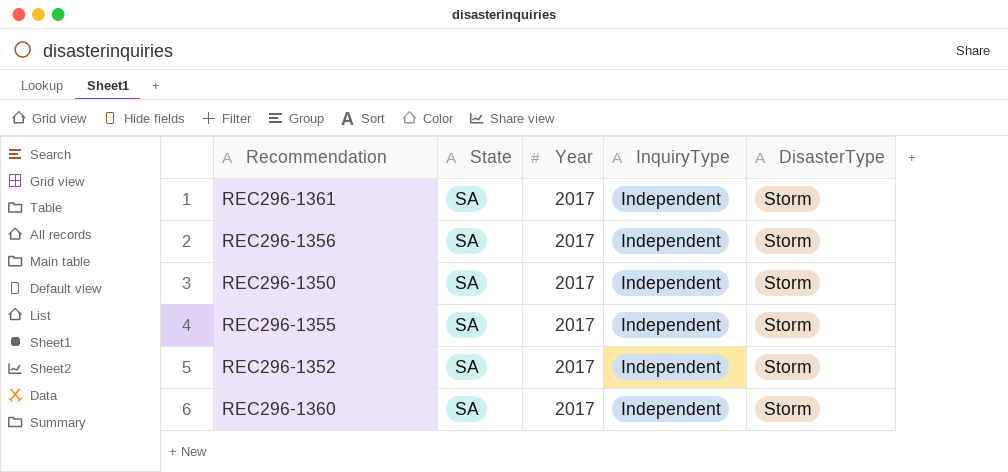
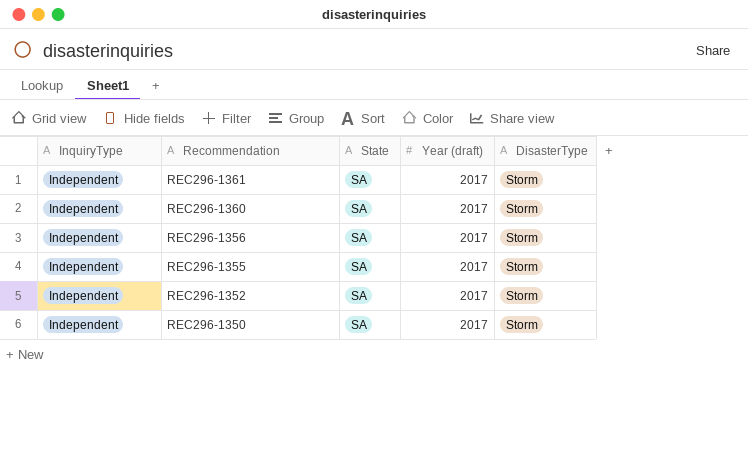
row order: none -> Recommendation descending
column InquiryType | position: 4 -> 1
column name: Year -> Year (draft)

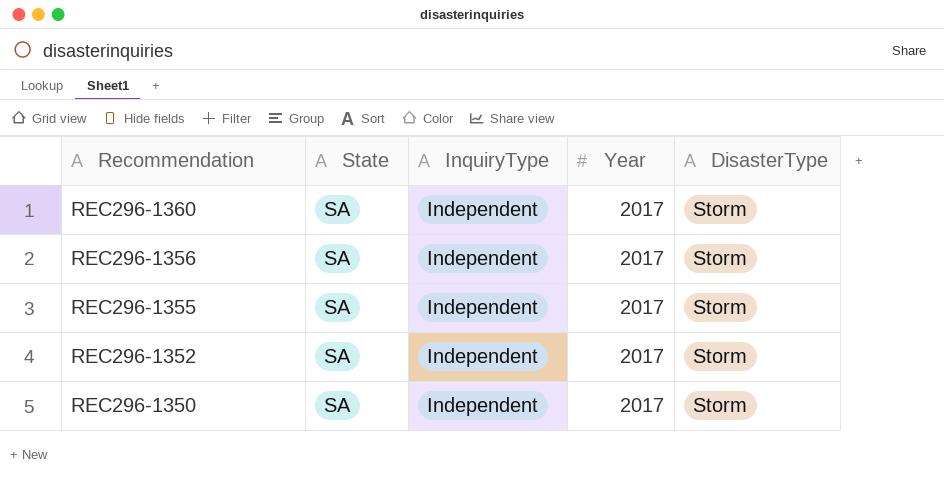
column InquiryType | position: 1 -> 3
column name: Year (draft) -> Year
row REC296-1361: Independent | SA | 2017 | Storm -> none

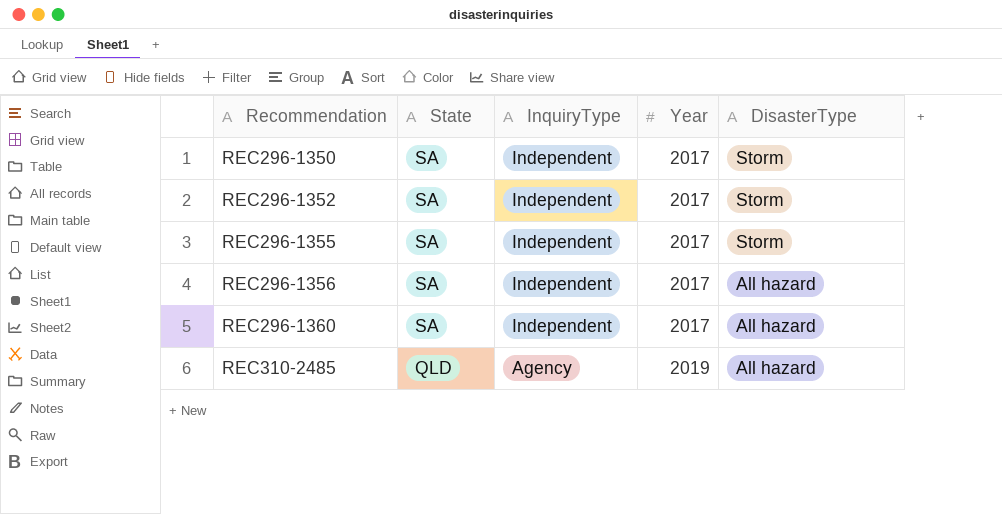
row order: Recommendation descending -> Recommendation ascending
REC296-1356 | DisasterType: Storm -> All hazard
REC296-1360 | DisasterType: Storm -> All hazard
row REC310-2485: none -> QLD | Agency | 2019 | All hazard

